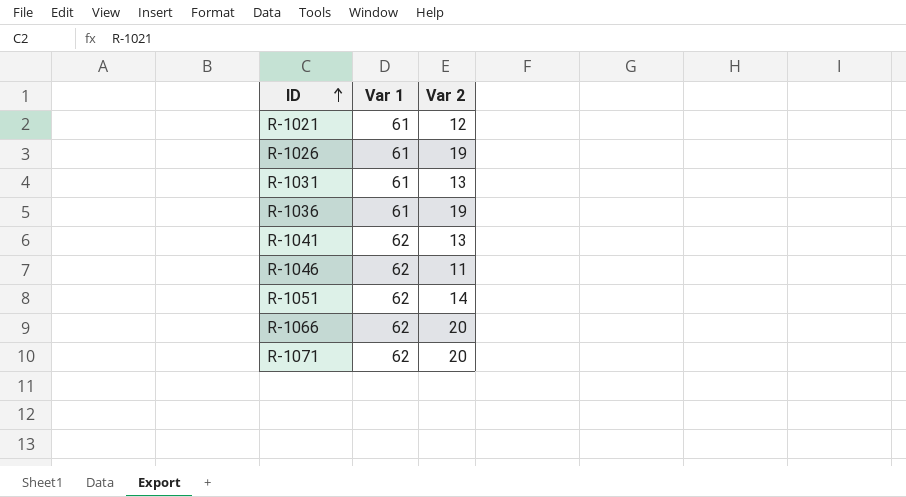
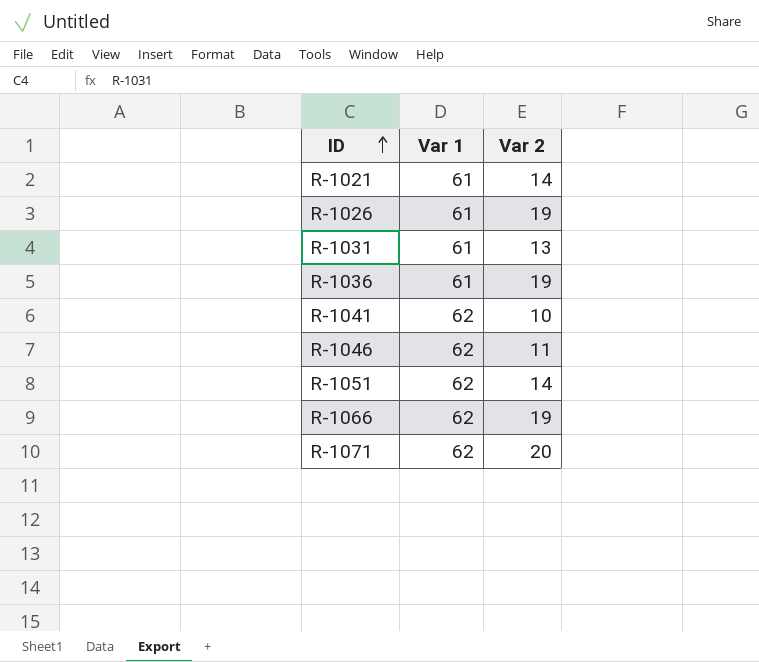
R-1021 | Var 2: 12 -> 14
R-1041 | Var 2: 13 -> 10
R-1066 | Var 2: 20 -> 19

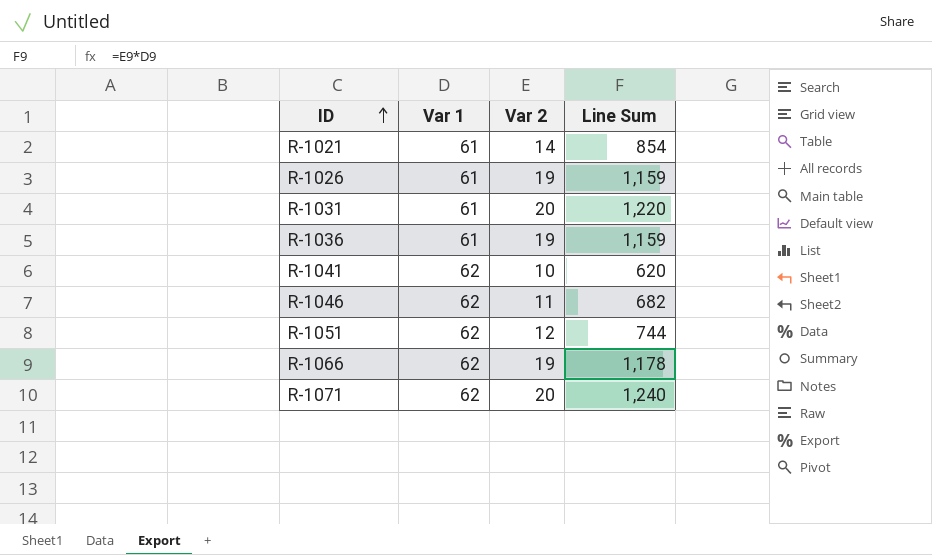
column Line Sum | formula: none -> [Var 1] * [Var 2]
R-1031 | Var 2: 13 -> 20
R-1051 | Var 2: 14 -> 12

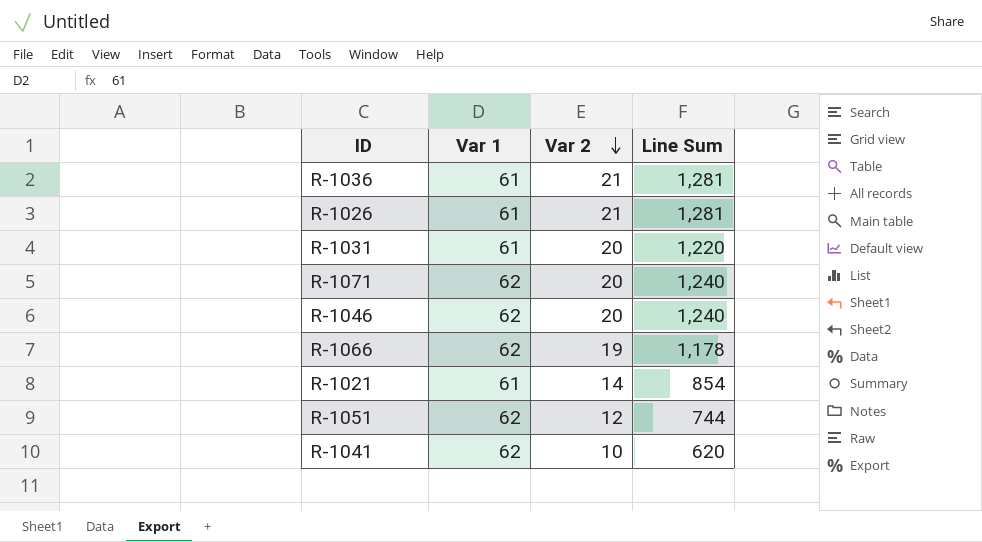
row order: ID ascending -> Var 2 descending
R-1036 | Var 2: 19 -> 21
R-1036 | Line Sum: 1,159 -> 1,281
R-1026 | Var 2: 19 -> 21
R-1026 | Line Sum: 1,159 -> 1,281
R-1046 | Var 2: 11 -> 20
R-1046 | Line Sum: 682 -> 1,240

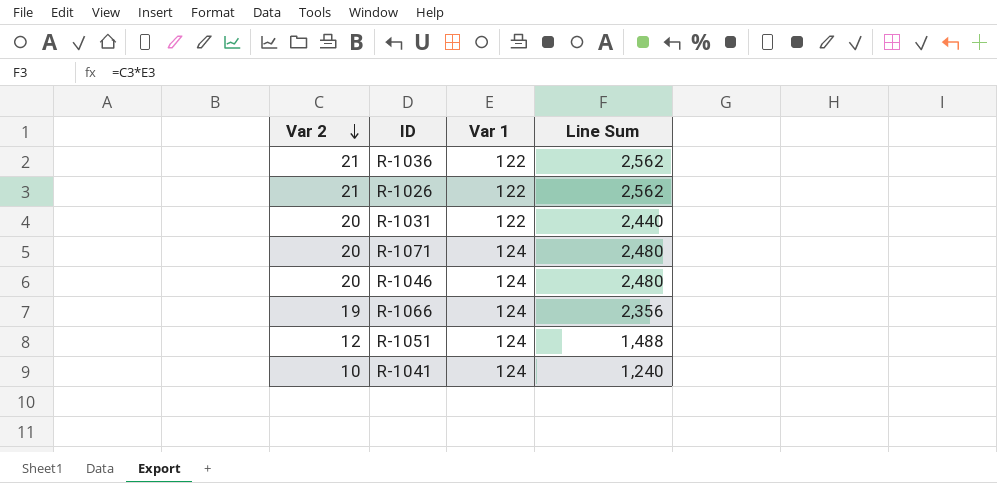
column Var 2 | position: 3 -> 1
row R-1021: 61 | 14 | 854 -> none
R-1036 | Var 1: 61 -> 122
R-1036 | Line Sum: 1,281 -> 2,562
R-1026 | Var 1: 61 -> 122
R-1026 | Line Sum: 1,281 -> 2,562
R-1031 | Var 1: 61 -> 122
R-1031 | Line Sum: 1,220 -> 2,440
R-1071 | Var 1: 62 -> 124
R-1071 | Line Sum: 1,240 -> 2,480
R-1046 | Var 1: 62 -> 124
R-1046 | Line Sum: 1,240 -> 2,480
R-1066 | Var 1: 62 -> 124
R-1066 | Line Sum: 1,178 -> 2,356
R-1051 | Var 1: 62 -> 124
R-1051 | Line Sum: 744 -> 1,488
R-1041 | Var 1: 62 -> 124
R-1041 | Line Sum: 620 -> 1,240

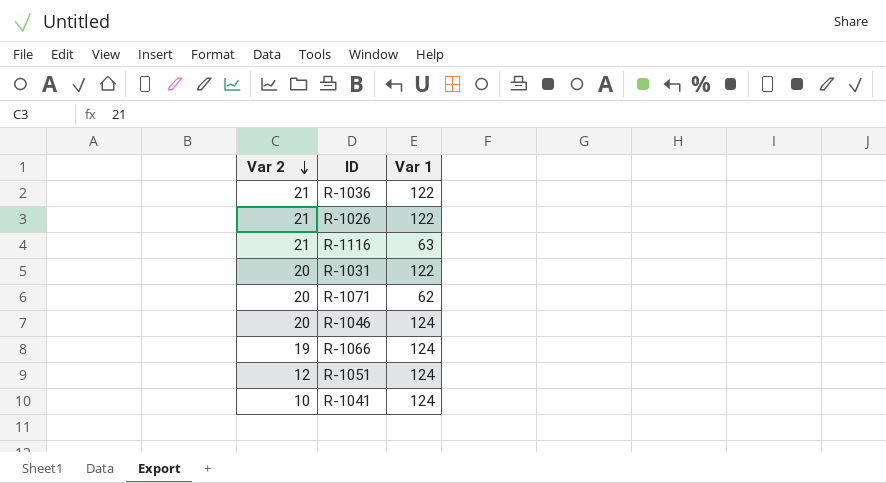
column Line Sum | formula: [Var 2] * [Var 1] -> none
row R-1116: none -> 21 | 63
R-1071 | Var 1: 124 -> 62

